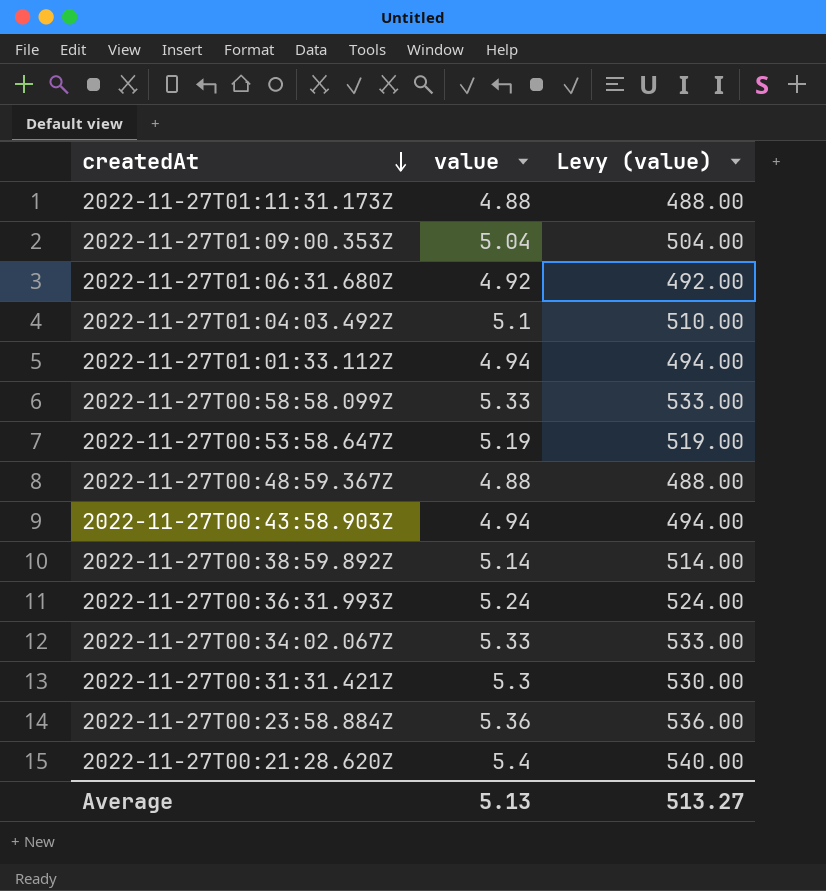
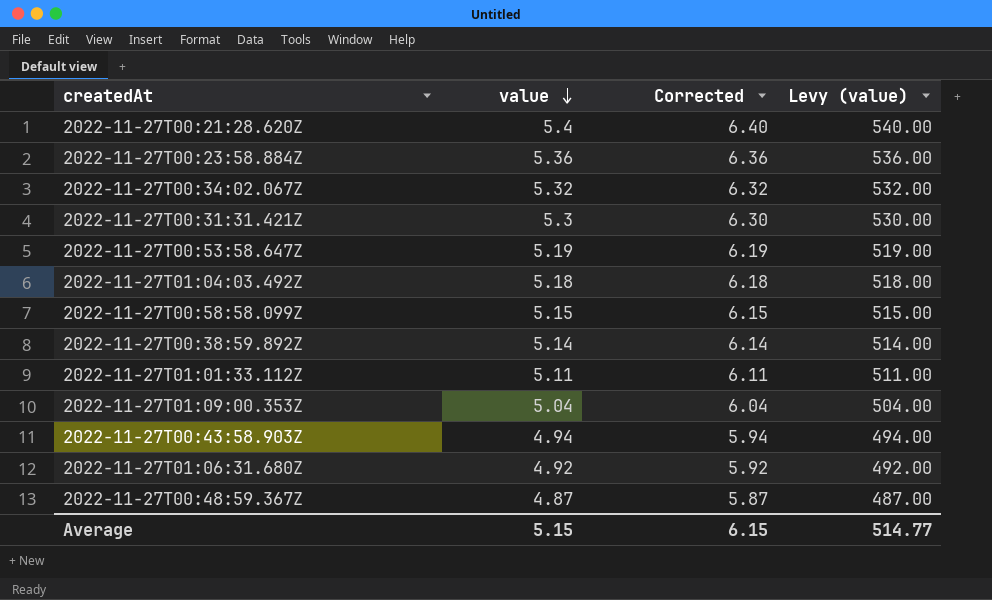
row order: createdAt descending -> value descending
column Corrected | formula: none -> [value] + 1
row 2022-11-27T01:11:31.173Z: 4.88 | 488.00 -> none
row 2022-11-27T00:36:31.993Z: 5.24 | 524.00 -> none
2022-11-27T00:34:02.067Z | value: 5.33 -> 5.32
2022-11-27T00:34:02.067Z | Levy (value): 533.00 -> 532.00
2022-11-27T01:04:03.492Z | value: 5.1 -> 5.18
2022-11-27T01:04:03.492Z | Levy (value): 510.00 -> 518.00
2022-11-27T00:58:58.099Z | value: 5.33 -> 5.15
2022-11-27T00:58:58.099Z | Levy (value): 533.00 -> 515.00
2022-11-27T01:01:33.112Z | value: 4.94 -> 5.11
2022-11-27T01:01:33.112Z | Levy (value): 494.00 -> 511.00
2022-11-27T00:48:59.367Z | value: 4.88 -> 4.87
2022-11-27T00:48:59.367Z | Levy (value): 488.00 -> 487.00
Average | value: 5.13 -> 5.15
Average | Levy (value): 513.27 -> 514.77

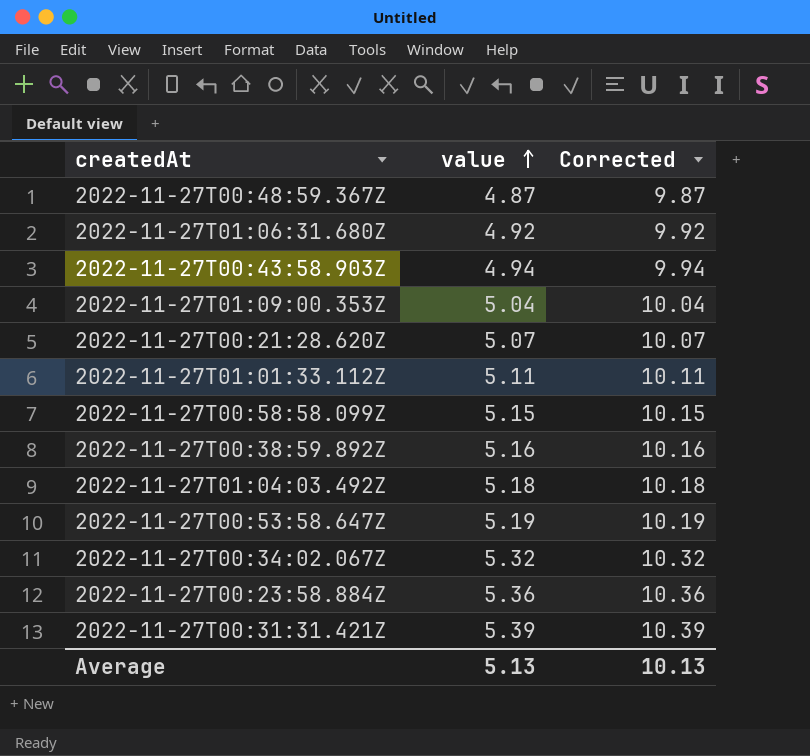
row order: value descending -> value ascending
column Levy (value) | formula: [value] * 100 -> none
column Corrected | formula: [value] + 1 -> [value] + 5
2022-11-27T00:21:28.620Z | value: 5.4 -> 5.07
2022-11-27T00:38:59.892Z | value: 5.14 -> 5.16
2022-11-27T00:31:31.421Z | value: 5.3 -> 5.39
Average | value: 5.15 -> 5.13
Average | Corrected: 6.15 -> 10.13

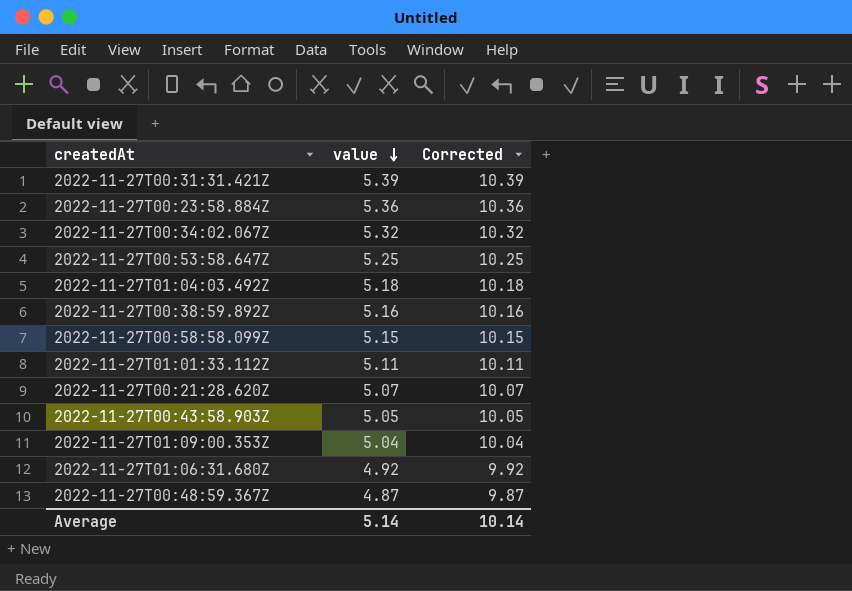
row order: value ascending -> value descending
2022-11-27T00:53:58.647Z | value: 5.19 -> 5.25
2022-11-27T00:53:58.647Z | Corrected: 10.19 -> 10.25
2022-11-27T00:43:58.903Z | value: 4.94 -> 5.05
2022-11-27T00:43:58.903Z | Corrected: 9.94 -> 10.05
Average | value: 5.13 -> 5.14
Average | Corrected: 10.13 -> 10.14

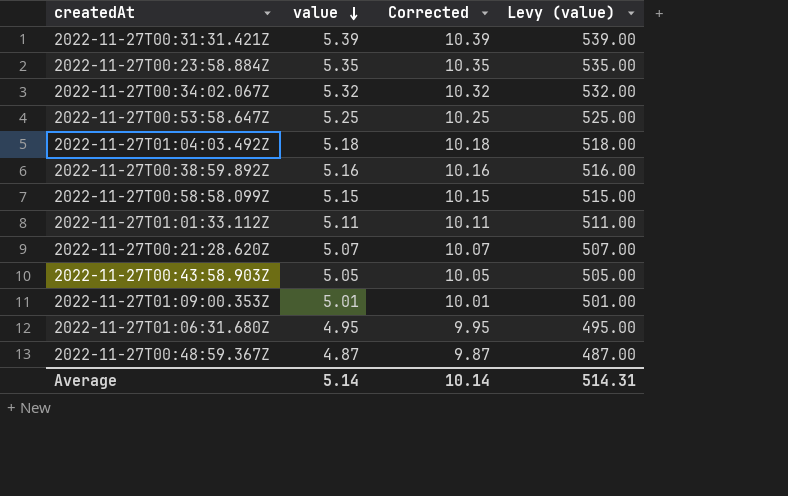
column Levy (value) | formula: none -> [value] * 100
2022-11-27T00:23:58.884Z | value: 5.36 -> 5.35
2022-11-27T00:23:58.884Z | Corrected: 10.36 -> 10.35
2022-11-27T01:09:00.353Z | value: 5.04 -> 5.01
2022-11-27T01:09:00.353Z | Corrected: 10.04 -> 10.01
2022-11-27T01:06:31.680Z | value: 4.92 -> 4.95
2022-11-27T01:06:31.680Z | Corrected: 9.92 -> 9.95

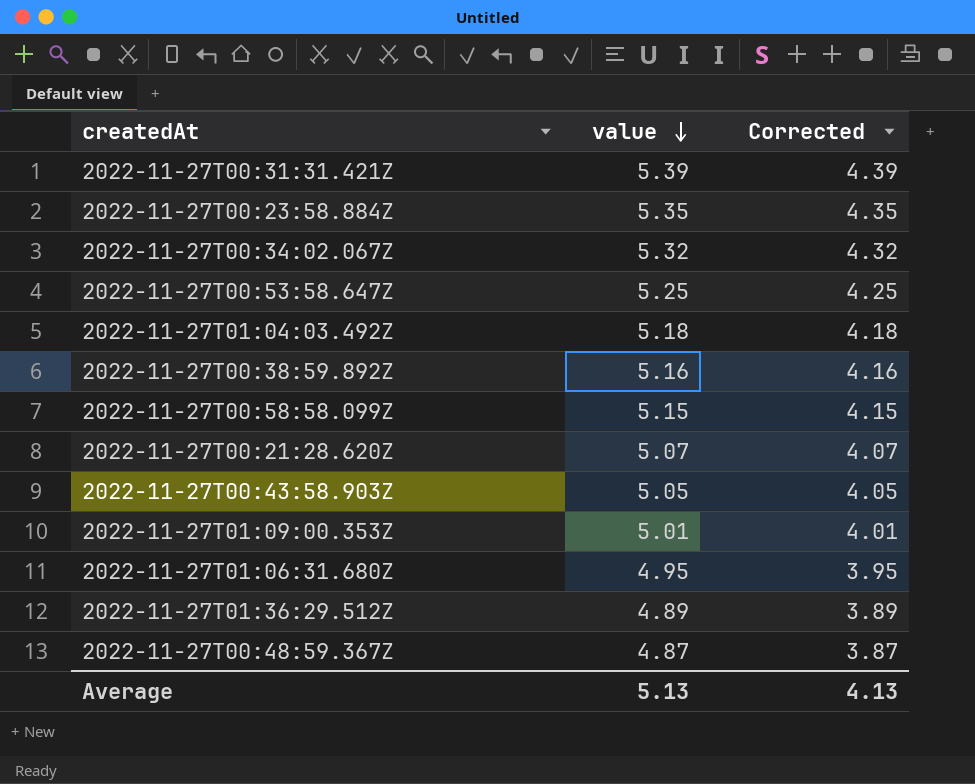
column Levy (value) | formula: [value] * 100 -> none
column Corrected | formula: [value] + 5 -> [value] - 1
row 2022-11-27T01:01:33.112Z: 5.11 | 10.11 | 511.00 -> none
row 2022-11-27T01:36:29.512Z: none -> 4.89 | 3.89
Average | value: 5.14 -> 5.13
Average | Corrected: 10.14 -> 4.13

